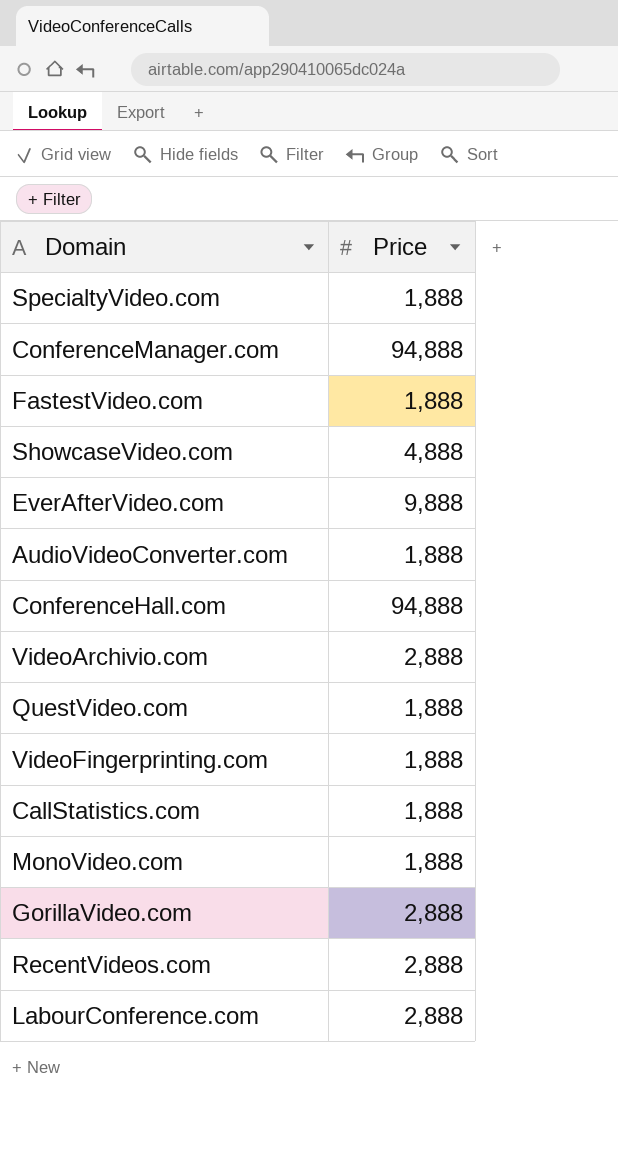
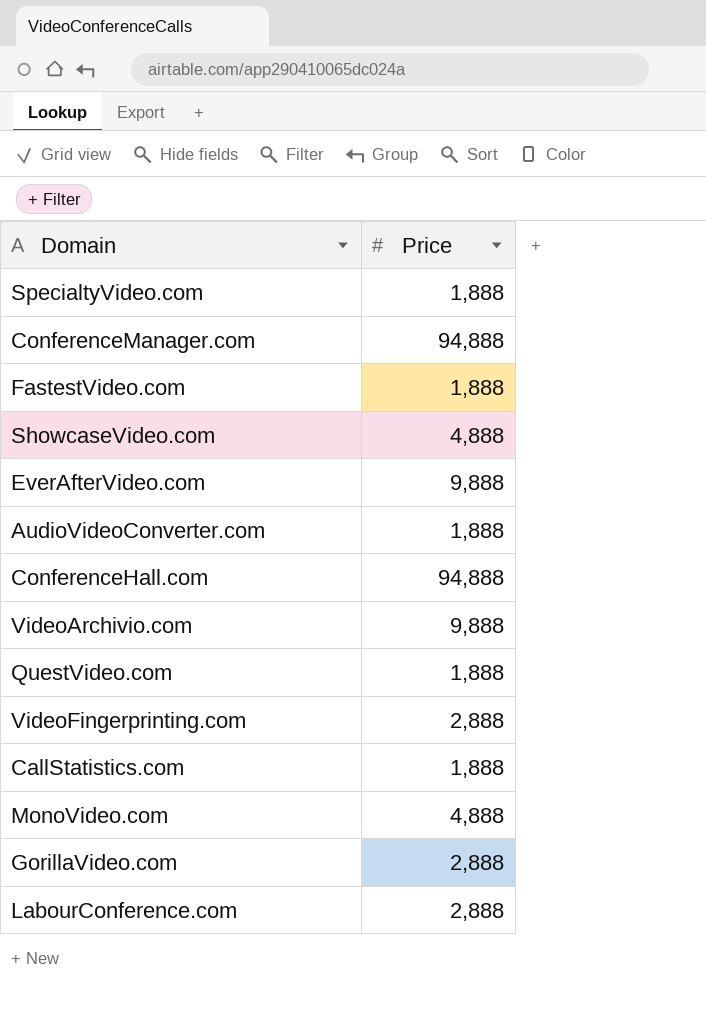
row RecentVideos.com: 2,888 -> none
VideoArchivio.com | Price: 2,888 -> 9,888
VideoFingerprinting.com | Price: 1,888 -> 2,888
MonoVideo.com | Price: 1,888 -> 4,888

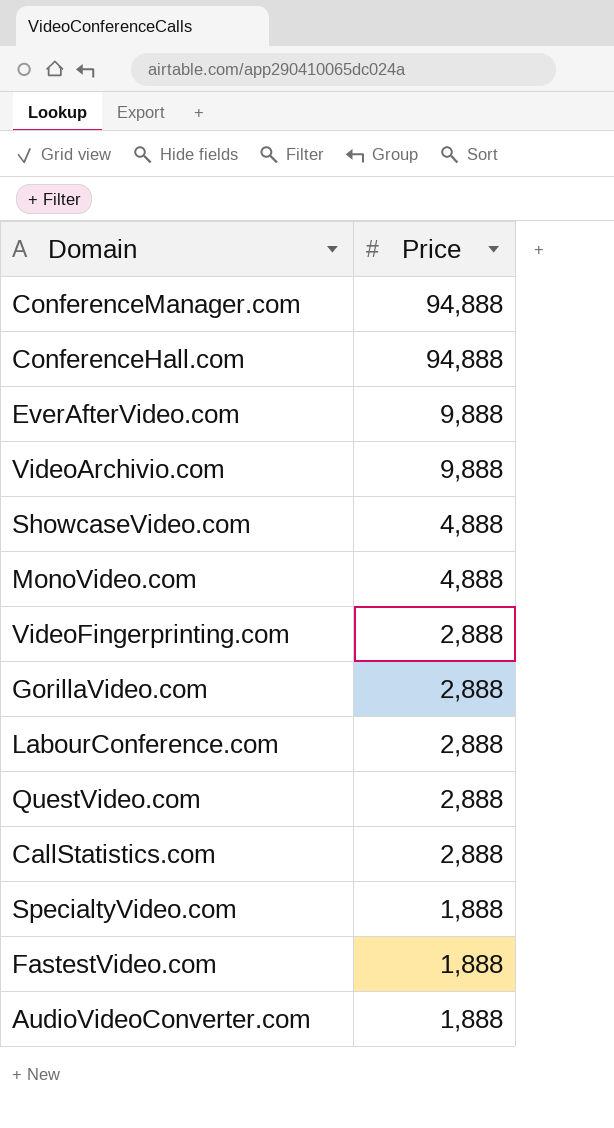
row order: none -> Price descending
QuestVideo.com | Price: 1,888 -> 2,888
CallStatistics.com | Price: 1,888 -> 2,888

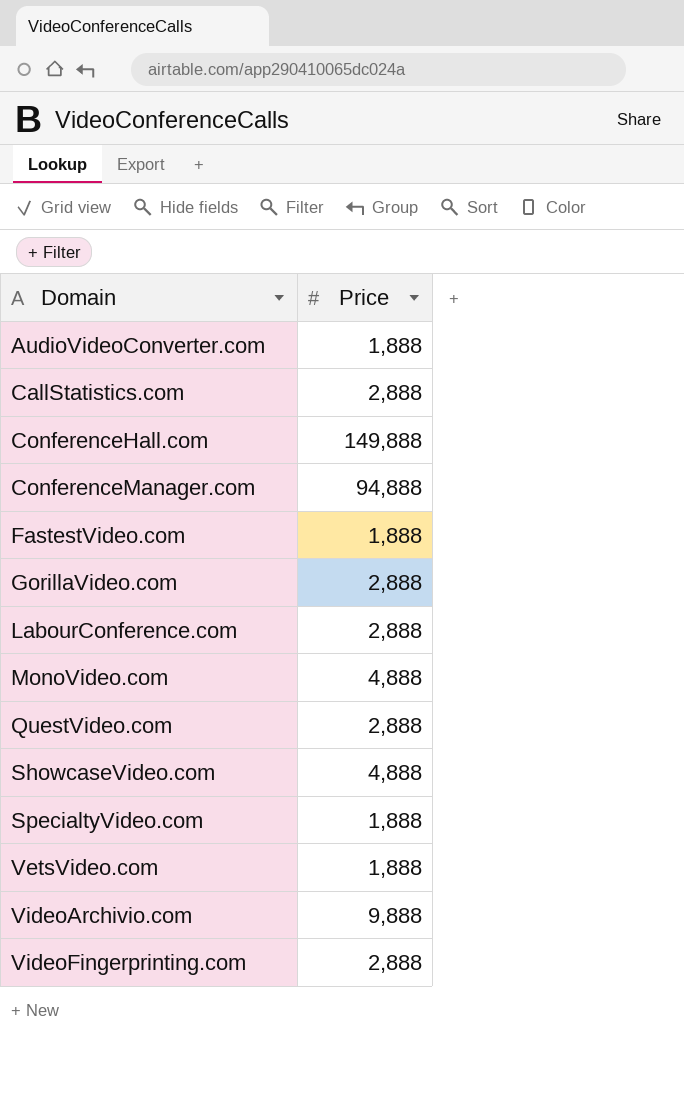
row order: Price descending -> Domain ascending
row EverAfterVideo.com: 9,888 -> none
ConferenceHall.com | Price: 94,888 -> 149,888
row VetsVideo.com: none -> 1,888

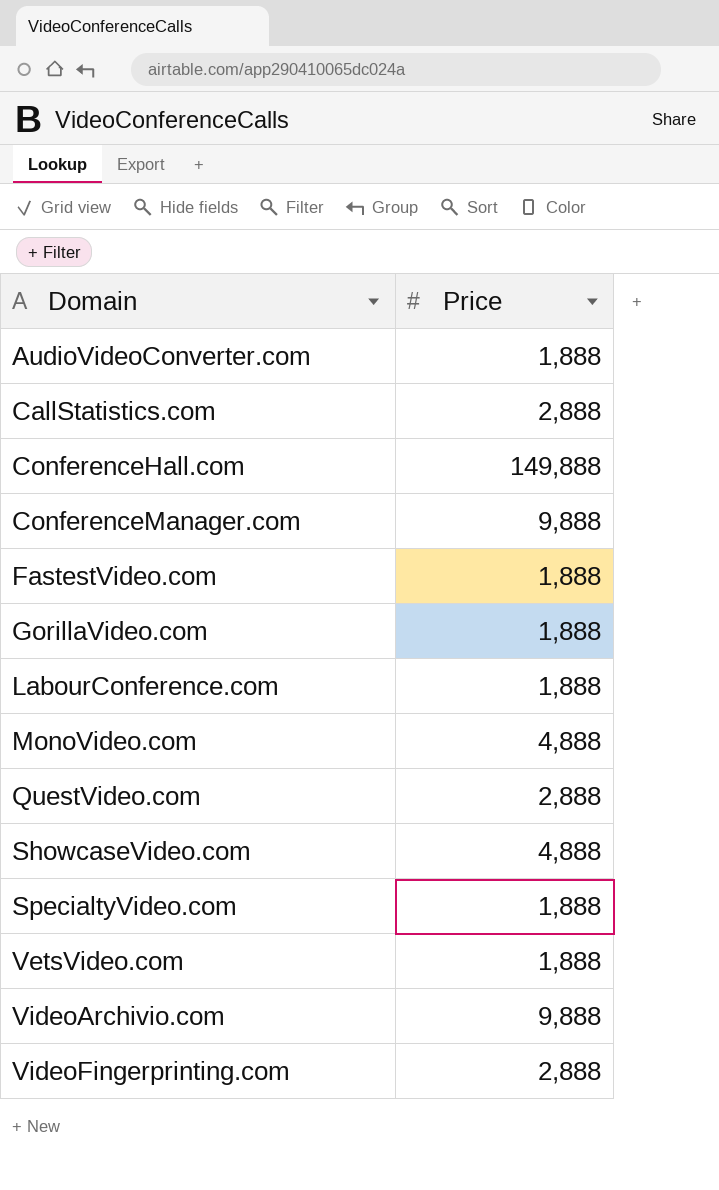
ConferenceManager.com | Price: 94,888 -> 9,888
GorillaVideo.com | Price: 2,888 -> 1,888
LabourConference.com | Price: 2,888 -> 1,888

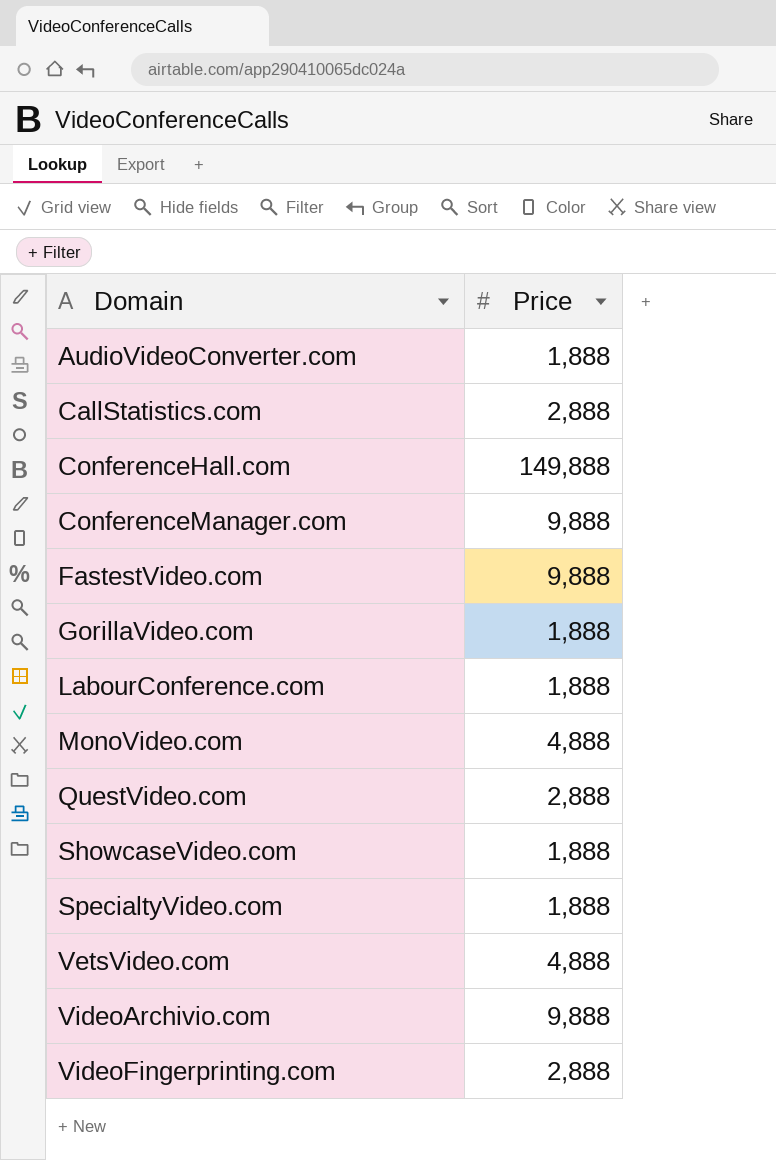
FastestVideo.com | Price: 1,888 -> 9,888
ShowcaseVideo.com | Price: 4,888 -> 1,888
VetsVideo.com | Price: 1,888 -> 4,888

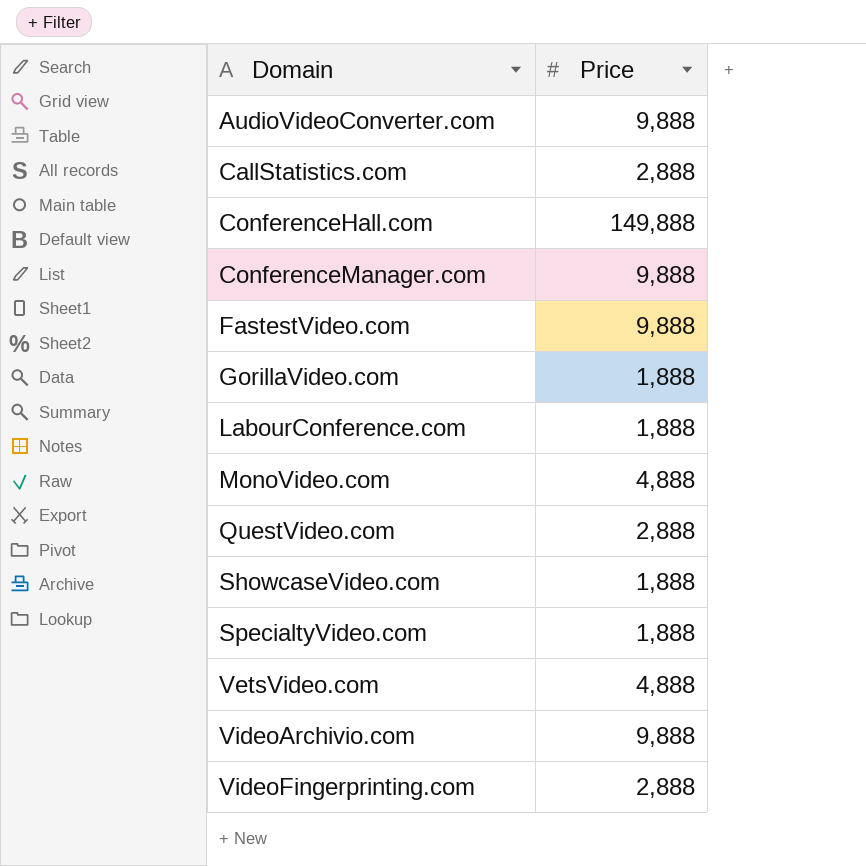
AudioVideoConverter.com | Price: 1,888 -> 9,888

